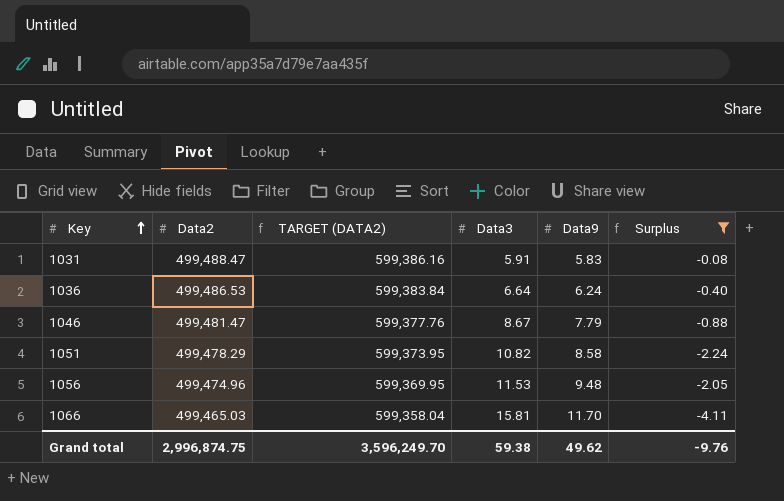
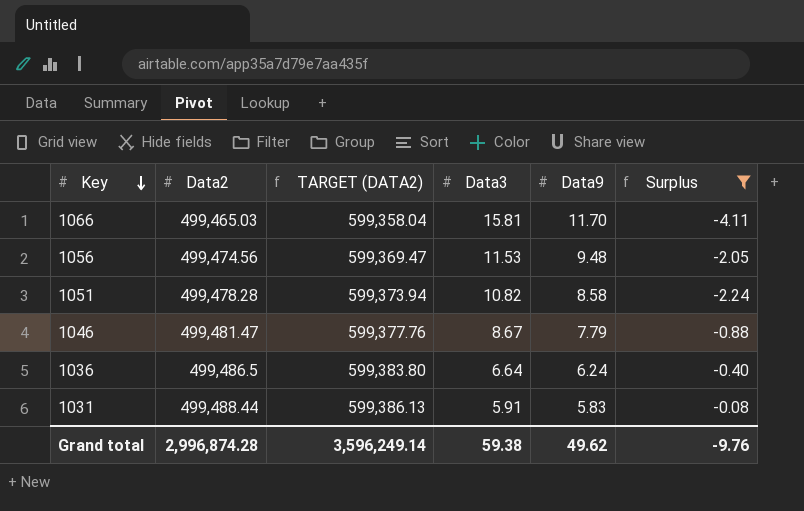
row order: Key ascending -> Key descending
1056 | Data2: 499,474.96 -> 499,474.56
1056 | TARGET (DATA2): 599,369.95 -> 599,369.47
1051 | Data2: 499,478.29 -> 499,478.28
1051 | TARGET (DATA2): 599,373.95 -> 599,373.94
1036 | Data2: 499,486.53 -> 499,486.5
1036 | TARGET (DATA2): 599,383.84 -> 599,383.80
1031 | Data2: 499,488.47 -> 499,488.44
1031 | TARGET (DATA2): 599,386.16 -> 599,386.13
Grand total | Data2: 2,996,874.75 -> 2,996,874.28
Grand total | TARGET (DATA2): 3,596,249.70 -> 3,596,249.14

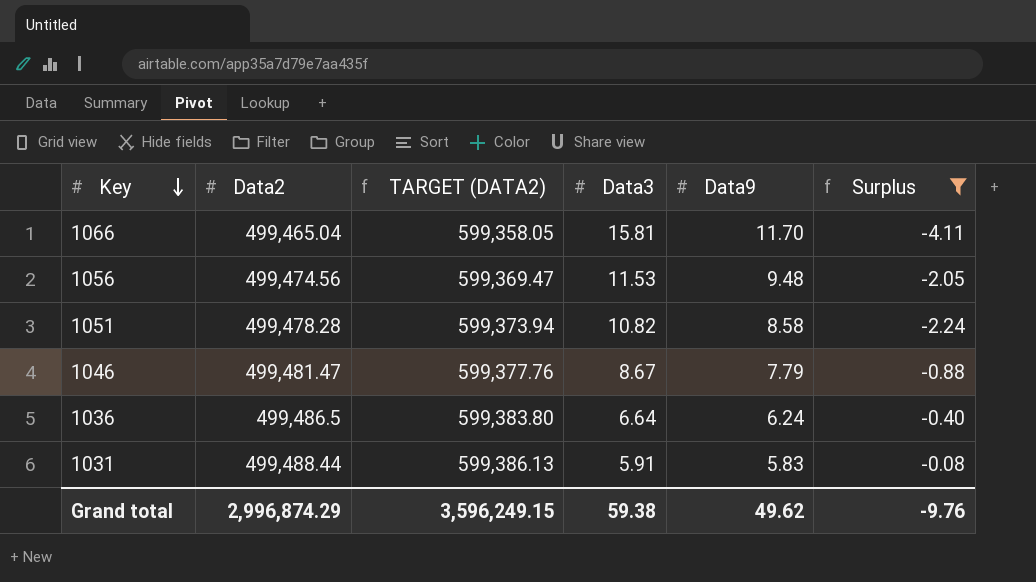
1066 | Data2: 499,465.03 -> 499,465.04
1066 | TARGET (DATA2): 599,358.04 -> 599,358.05
Grand total | Data2: 2,996,874.28 -> 2,996,874.29
Grand total | TARGET (DATA2): 3,596,249.14 -> 3,596,249.15

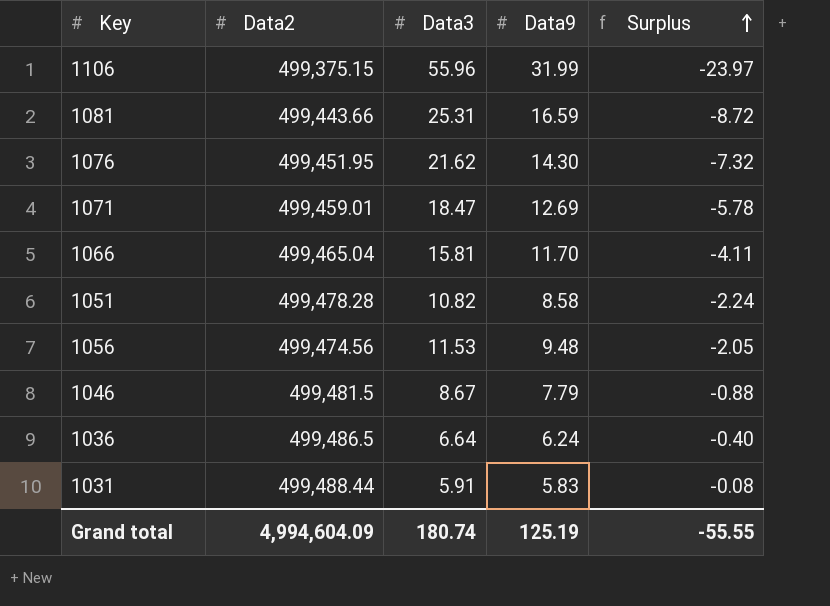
filter: Surplus >= -4.11 -> none
row order: Key descending -> Surplus ascending
column TARGET (DATA2) | formula: [Data2] * 1.2 -> none
1046 | Data2: 499,481.47 -> 499,481.5
Grand total | Data2: 2,996,874.29 -> 4,994,604.09
Grand total | Data3: 59.38 -> 180.74
Grand total | Data9: 49.62 -> 125.19
Grand total | Surplus: -9.76 -> -55.55

